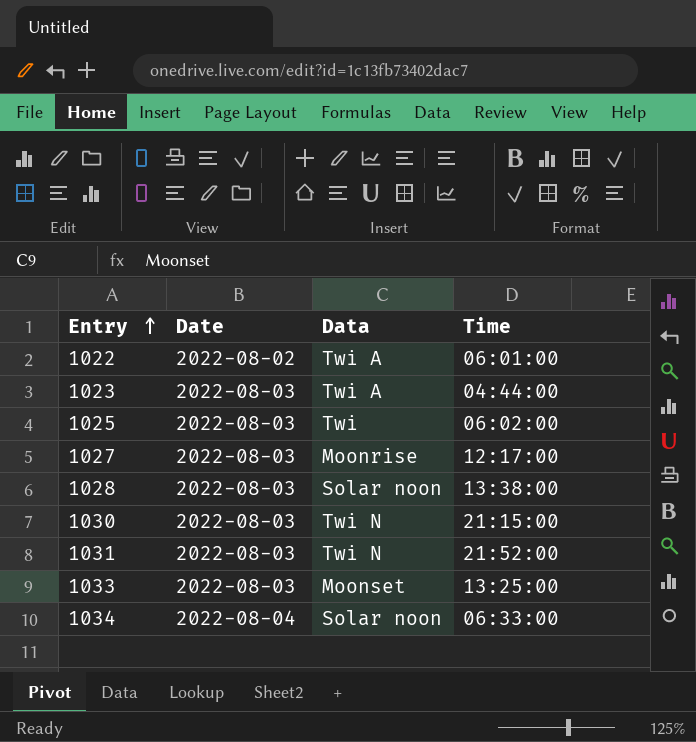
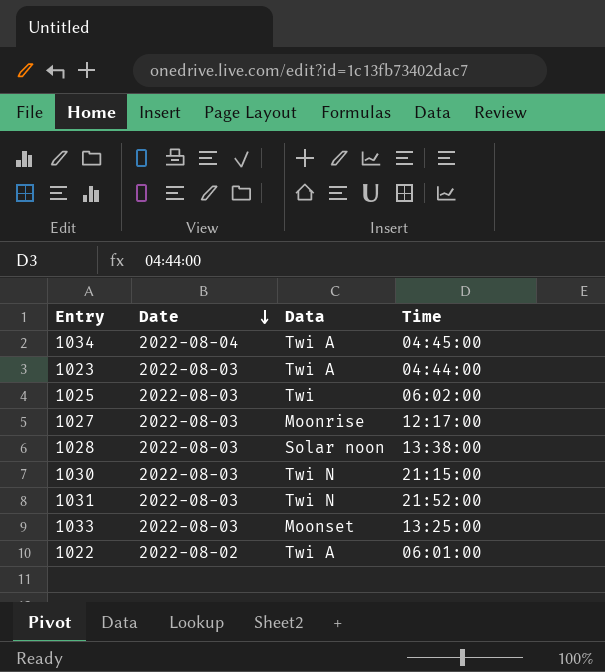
row order: Entry ascending -> Date descending
1034 | Data: Solar noon -> Twi A
1034 | Time: 06:33:00 -> 04:45:00

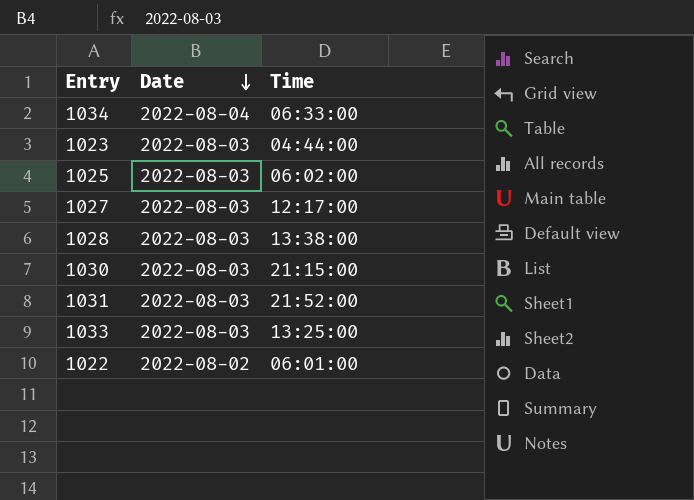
column Data | position: 3 -> none
1034 | Time: 04:45:00 -> 06:33:00

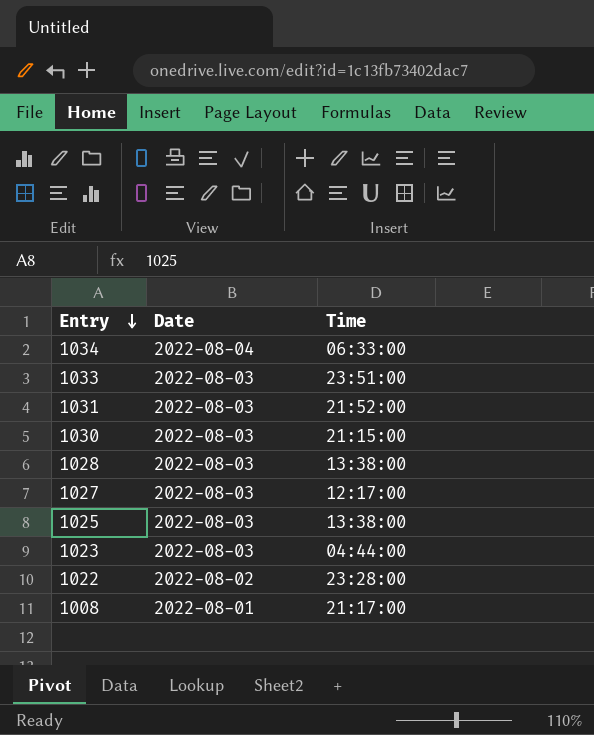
row order: Date descending -> Entry descending
1033 | Time: 13:25:00 -> 23:51:00
1025 | Time: 06:02:00 -> 13:38:00
1022 | Time: 06:01:00 -> 23:28:00
row 1008: none -> 2022-08-01 | 21:17:00

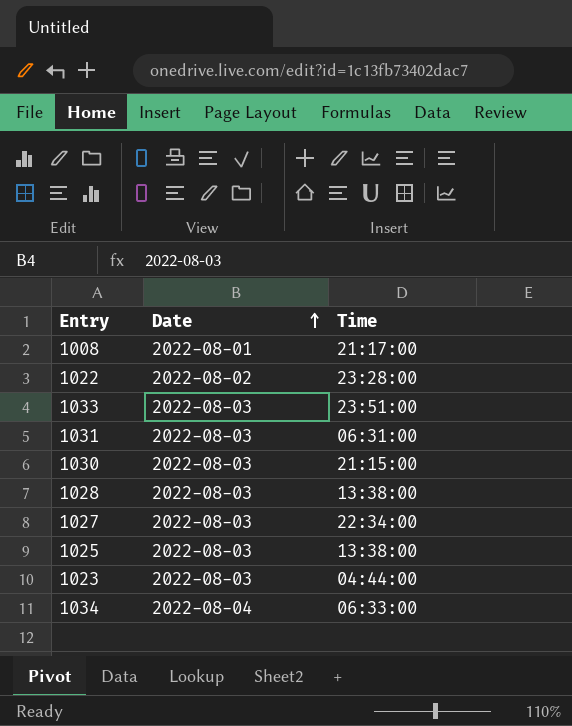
row order: Entry descending -> Date ascending
1031 | Time: 21:52:00 -> 06:31:00
1027 | Time: 12:17:00 -> 22:34:00

